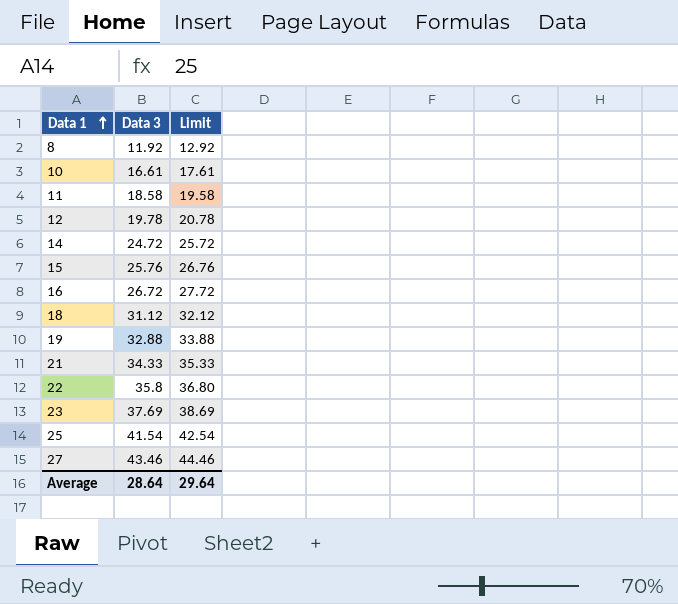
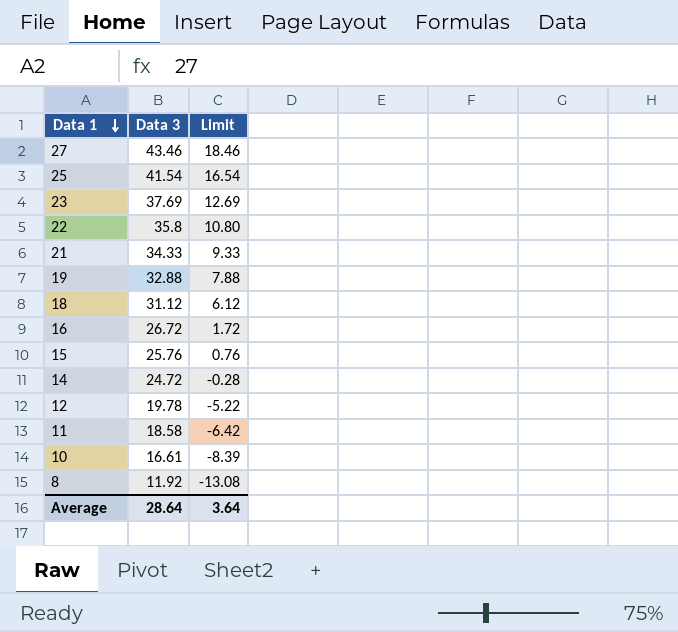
row order: Data 1 ascending -> Data 1 descending
column Limit | formula: [Data 3] + 1 -> [Data 3] - 25
Average | Limit: 29.64 -> 3.64

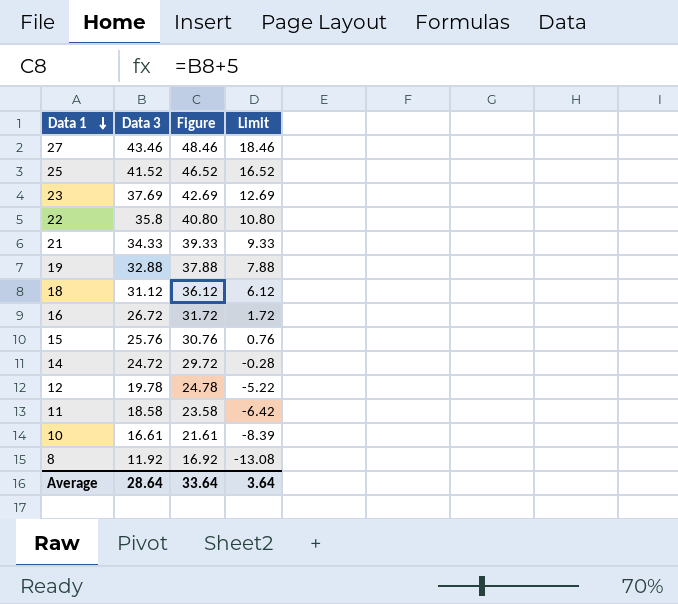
column Figure | formula: none -> [Data 3] + 5
25 | Data 3: 41.54 -> 41.52
25 | Limit: 16.54 -> 16.52

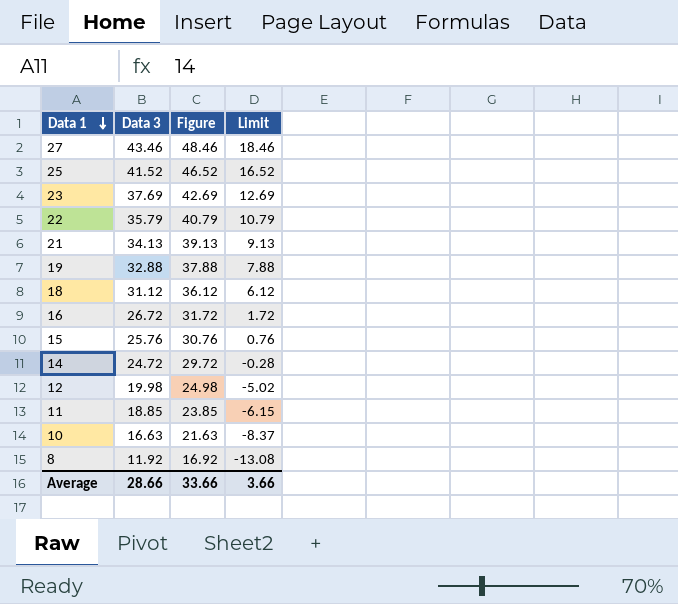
22 | Data 3: 35.8 -> 35.79
22 | Figure: 40.80 -> 40.79
22 | Limit: 10.80 -> 10.79
21 | Data 3: 34.33 -> 34.13
21 | Figure: 39.33 -> 39.13
21 | Limit: 9.33 -> 9.13
12 | Data 3: 19.78 -> 19.98
12 | Figure: 24.78 -> 24.98
12 | Limit: -5.22 -> -5.02
11 | Data 3: 18.58 -> 18.85
11 | Figure: 23.58 -> 23.85
11 | Limit: -6.42 -> -6.15
10 | Data 3: 16.61 -> 16.63
10 | Figure: 21.61 -> 21.63
10 | Limit: -8.39 -> -8.37
Average | Data 3: 28.64 -> 28.66
Average | Figure: 33.64 -> 33.66
Average | Limit: 3.64 -> 3.66

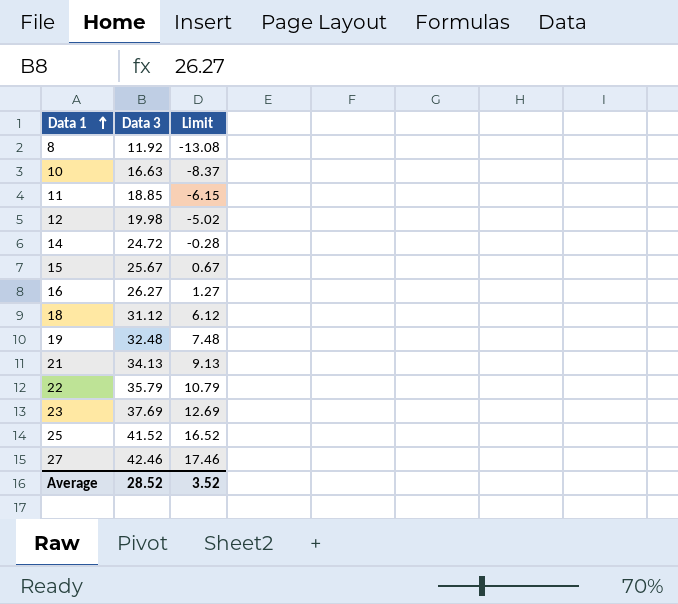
row order: Data 1 descending -> Data 1 ascending
column Figure | formula: [Data 3] + 5 -> none
15 | Data 3: 25.76 -> 25.67
15 | Limit: 0.76 -> 0.67
16 | Data 3: 26.72 -> 26.27
16 | Limit: 1.72 -> 1.27
19 | Data 3: 32.88 -> 32.48
19 | Limit: 7.88 -> 7.48
27 | Data 3: 43.46 -> 42.46
27 | Limit: 18.46 -> 17.46
Average | Data 3: 28.66 -> 28.52
Average | Limit: 3.66 -> 3.52

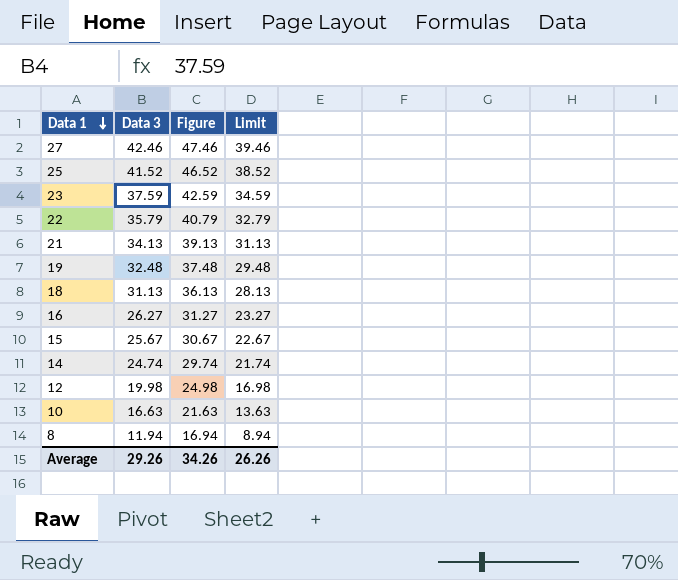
row order: Data 1 ascending -> Data 1 descending
column Figure | formula: none -> [Data 3] + 5
column Limit | formula: [Data 3] - 25 -> [Data 3] - 3
row 11: 18.85 | -6.15 -> none
23 | Data 3: 37.69 -> 37.59
18 | Data 3: 31.12 -> 31.13
14 | Data 3: 24.72 -> 24.74
8 | Data 3: 11.92 -> 11.94
Average | Data 3: 28.52 -> 29.26
Average | Limit: 3.52 -> 26.26

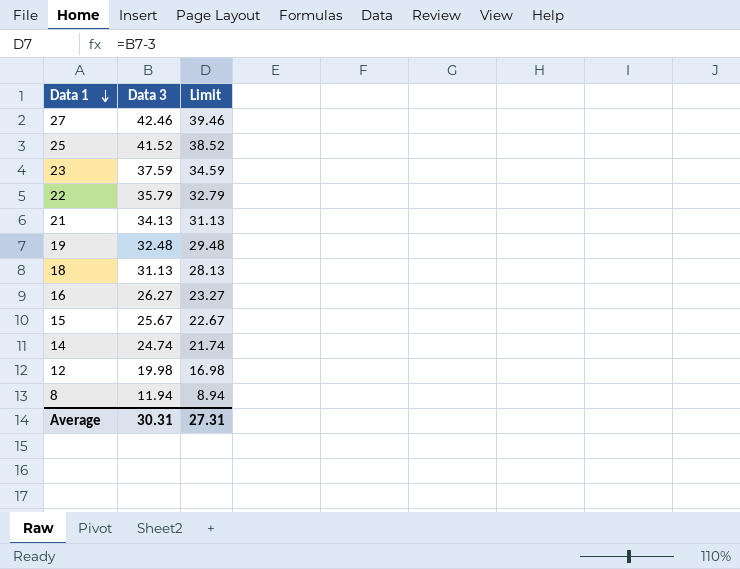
column Figure | formula: [Data 3] + 5 -> none
row 10: 16.63 | 21.63 | 13.63 -> none
Average | Data 3: 29.26 -> 30.31
Average | Limit: 26.26 -> 27.31

